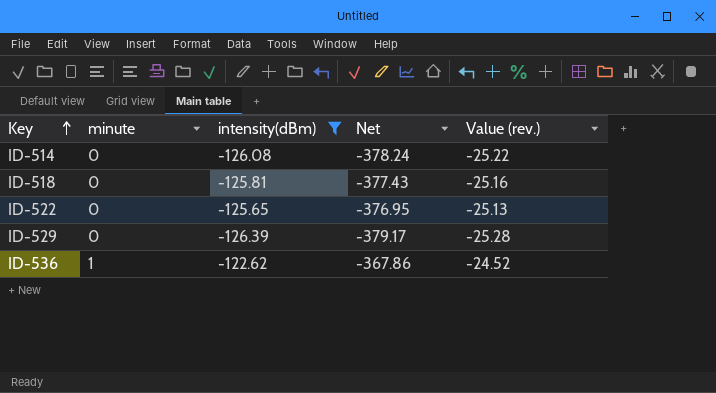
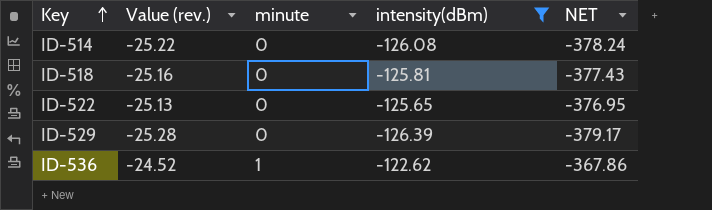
column Value (rev.) | position: 5 -> 2
column name: Net -> NET

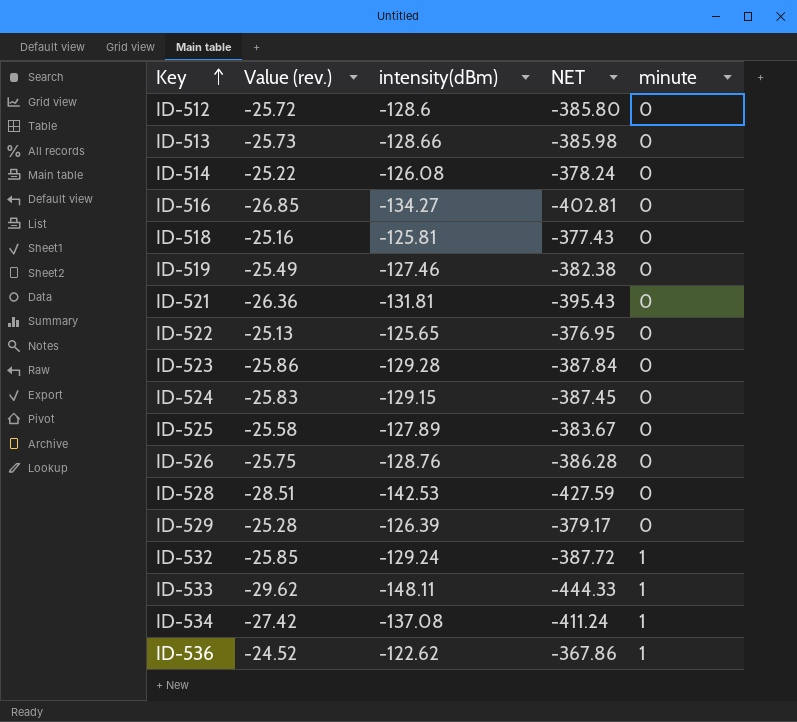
filter: intensity(dBm) >= -126.39 -> none
column minute | position: 3 -> 5

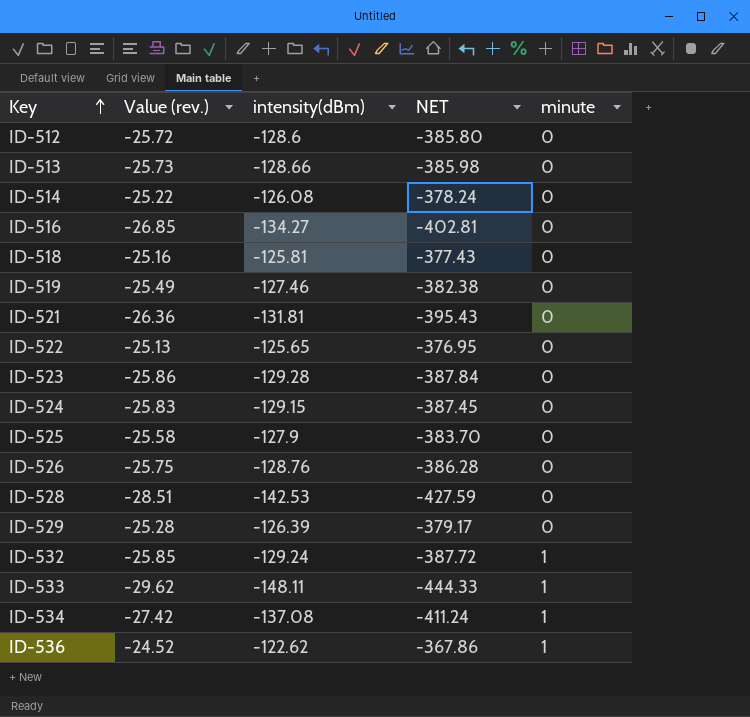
ID-525 | intensity(dBm): -127.89 -> -127.9
ID-525 | NET: -383.67 -> -383.70

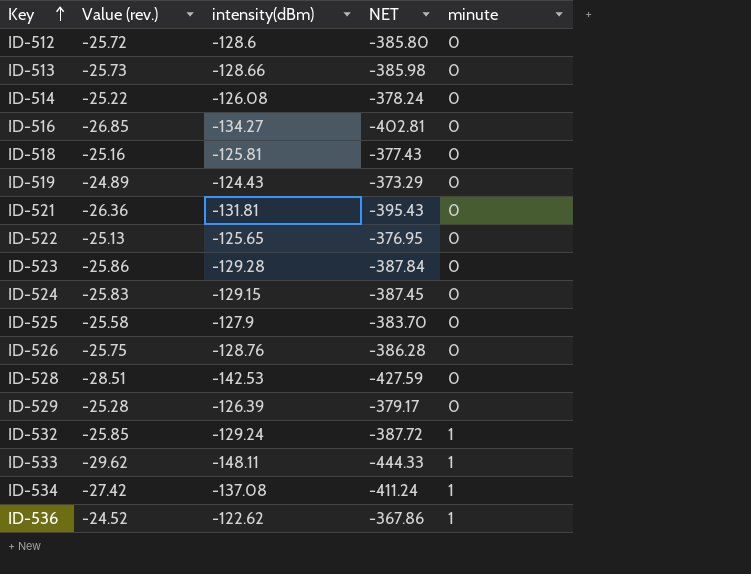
ID-519 | Value (rev.): -25.49 -> -24.89
ID-519 | intensity(dBm): -127.46 -> -124.43
ID-519 | NET: -382.38 -> -373.29

